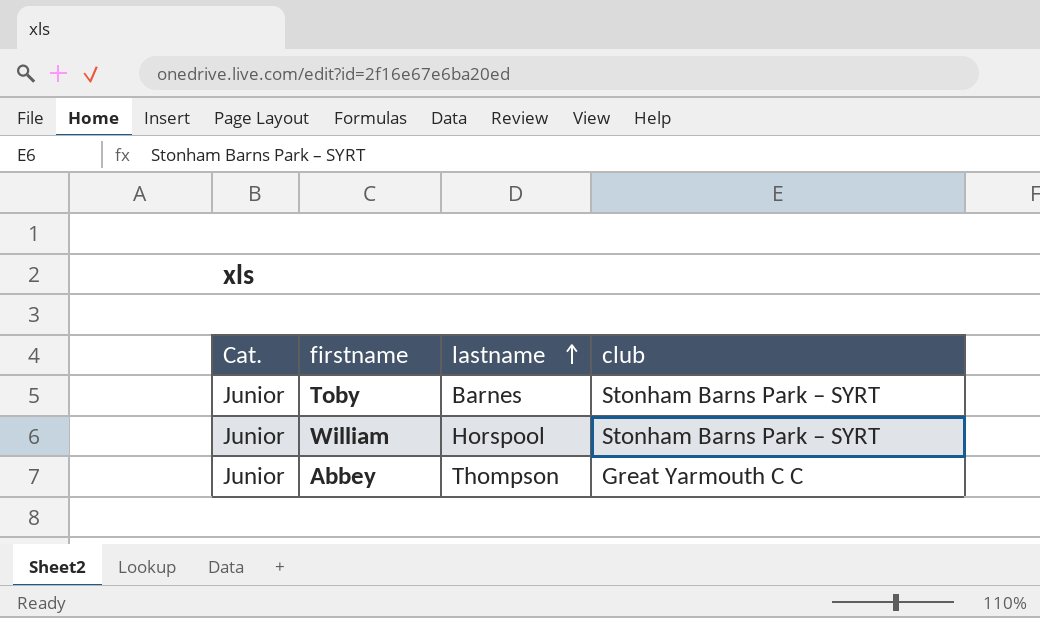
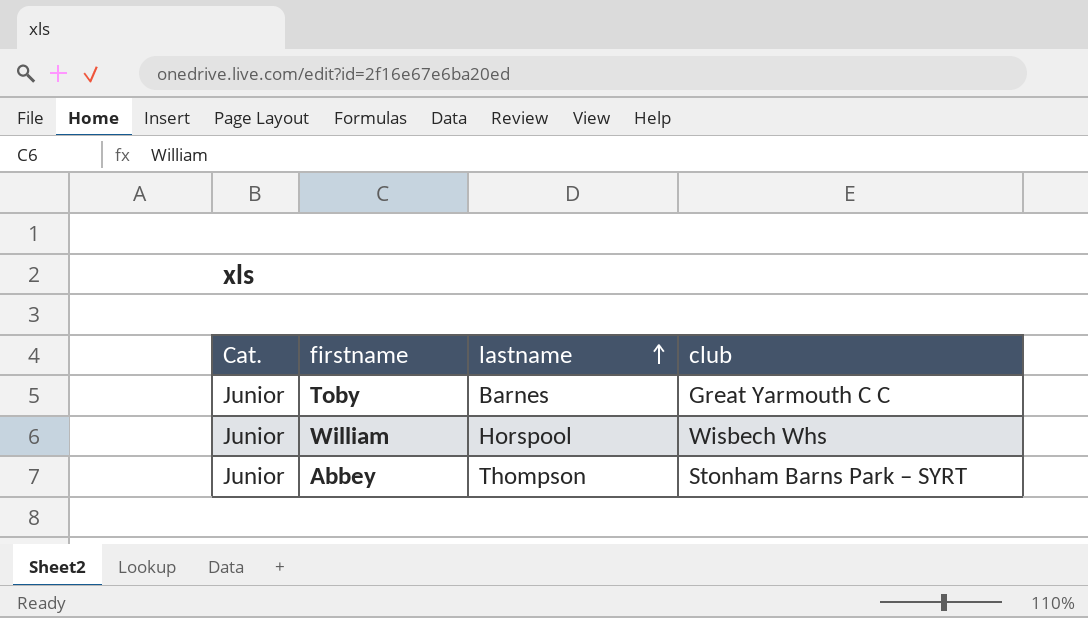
Toby | club: Stonham Barns Park – SYRT -> Great Yarmouth C C
William | club: Stonham Barns Park – SYRT -> Wisbech Whs
Abbey | club: Great Yarmouth C C -> Stonham Barns Park – SYRT

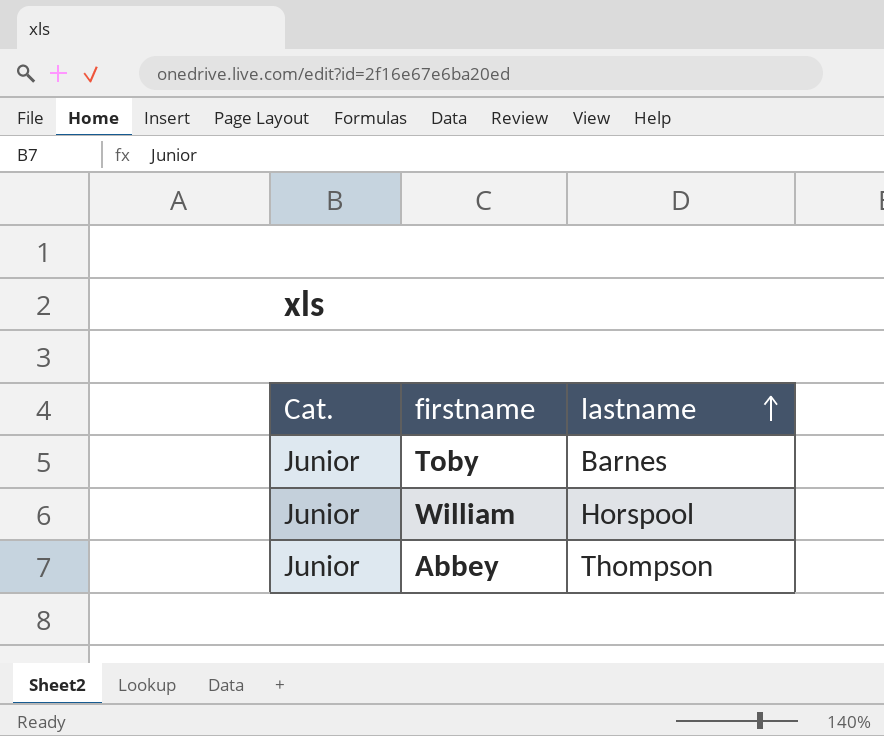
column club | position: 4 -> none

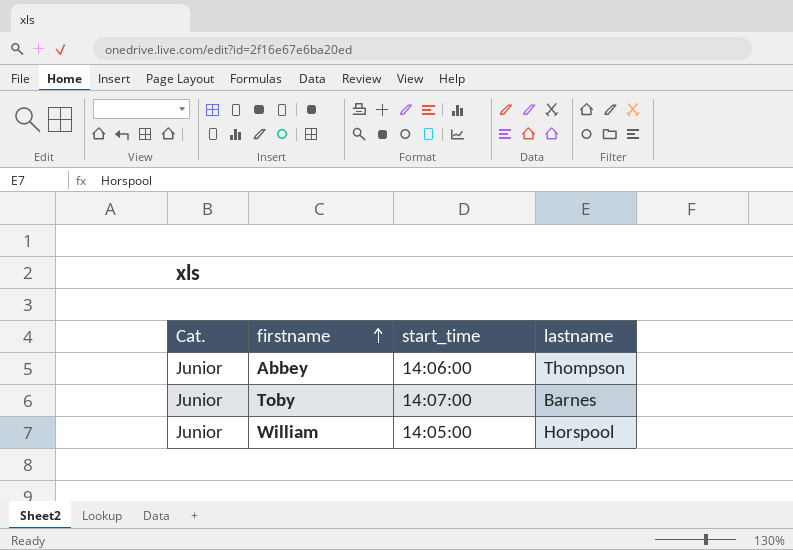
row order: lastname ascending -> firstname ascending
column start_time | position: none -> 3

